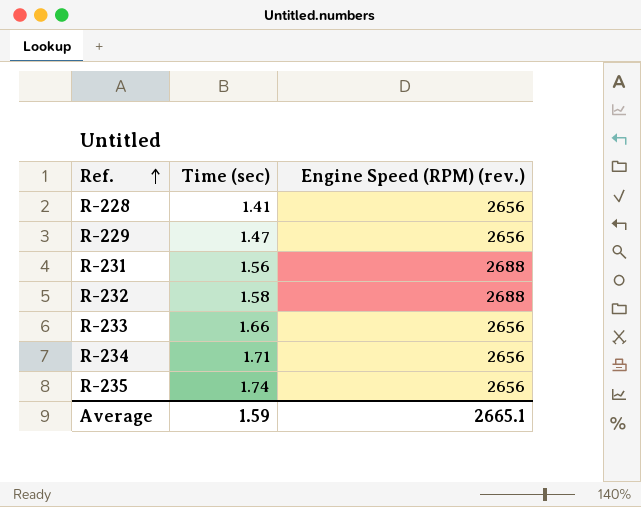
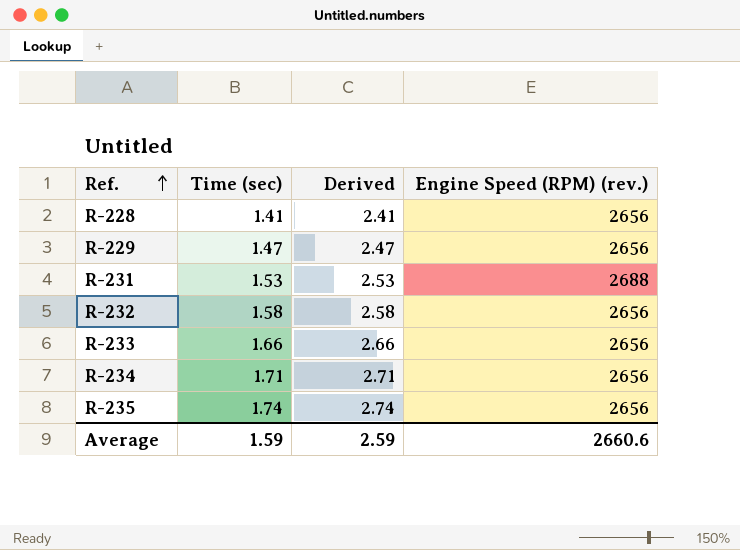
column Derived | formula: none -> [Time (sec)] + 1
R-231 | Time (sec): 1.56 -> 1.53
R-232 | Engine Speed (RPM) (rev.): 2688 -> 2656
Average | Engine Speed (RPM) (rev.): 2665.1 -> 2660.6

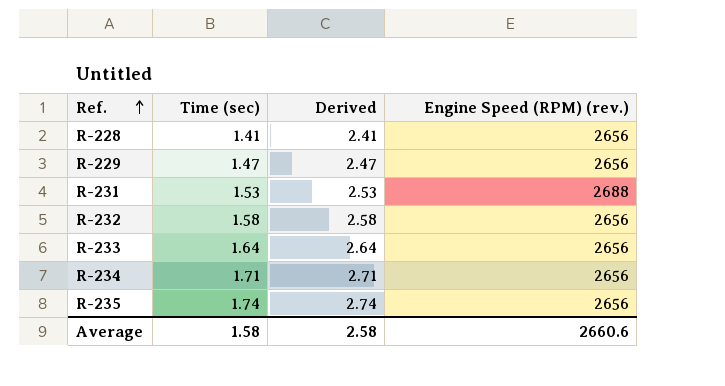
R-233 | Time (sec): 1.66 -> 1.64
R-233 | Derived: 2.66 -> 2.64
Average | Time (sec): 1.59 -> 1.58
Average | Derived: 2.59 -> 2.58

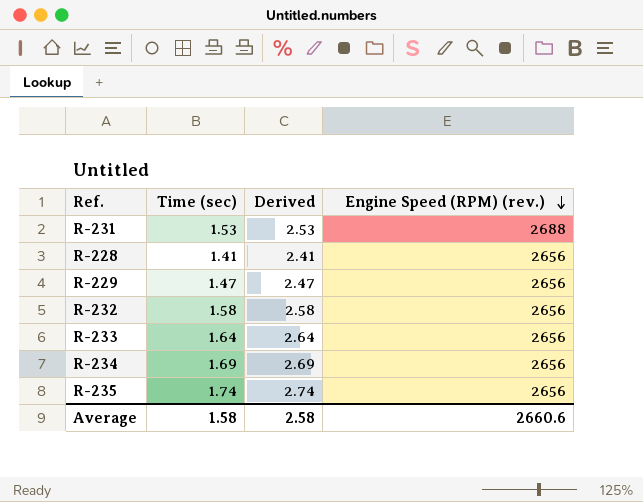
row order: Ref. ascending -> Engine Speed (RPM) (rev.) descending
R-234 | Time (sec): 1.71 -> 1.69
R-234 | Derived: 2.71 -> 2.69

